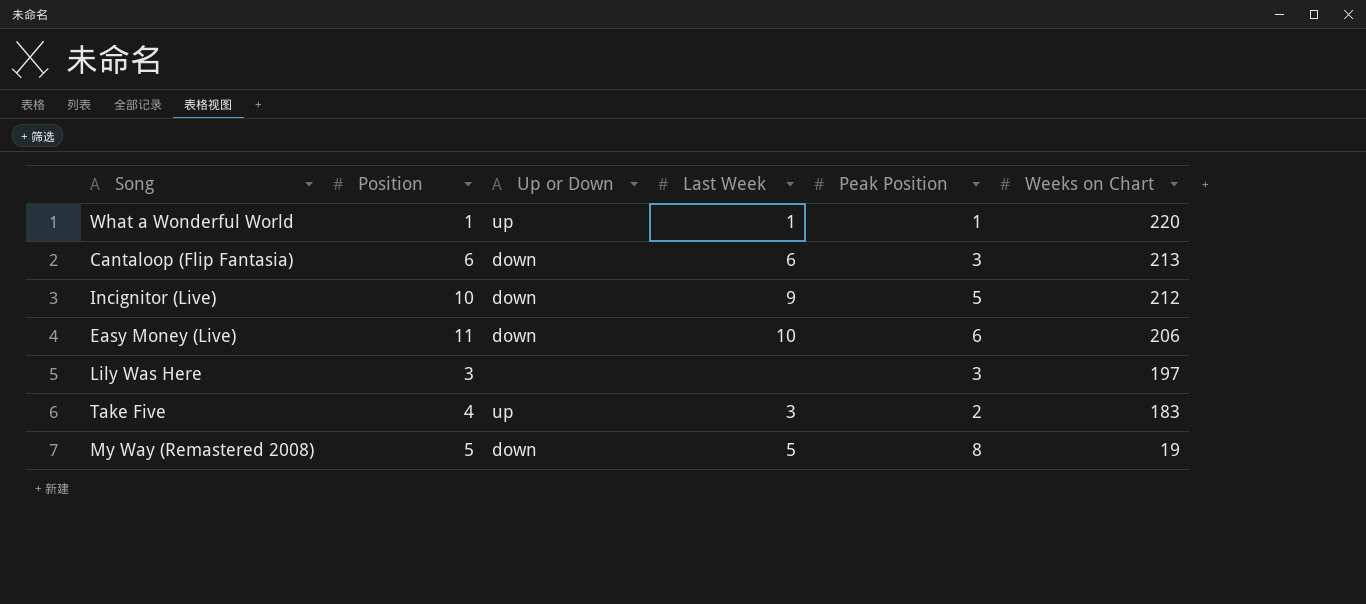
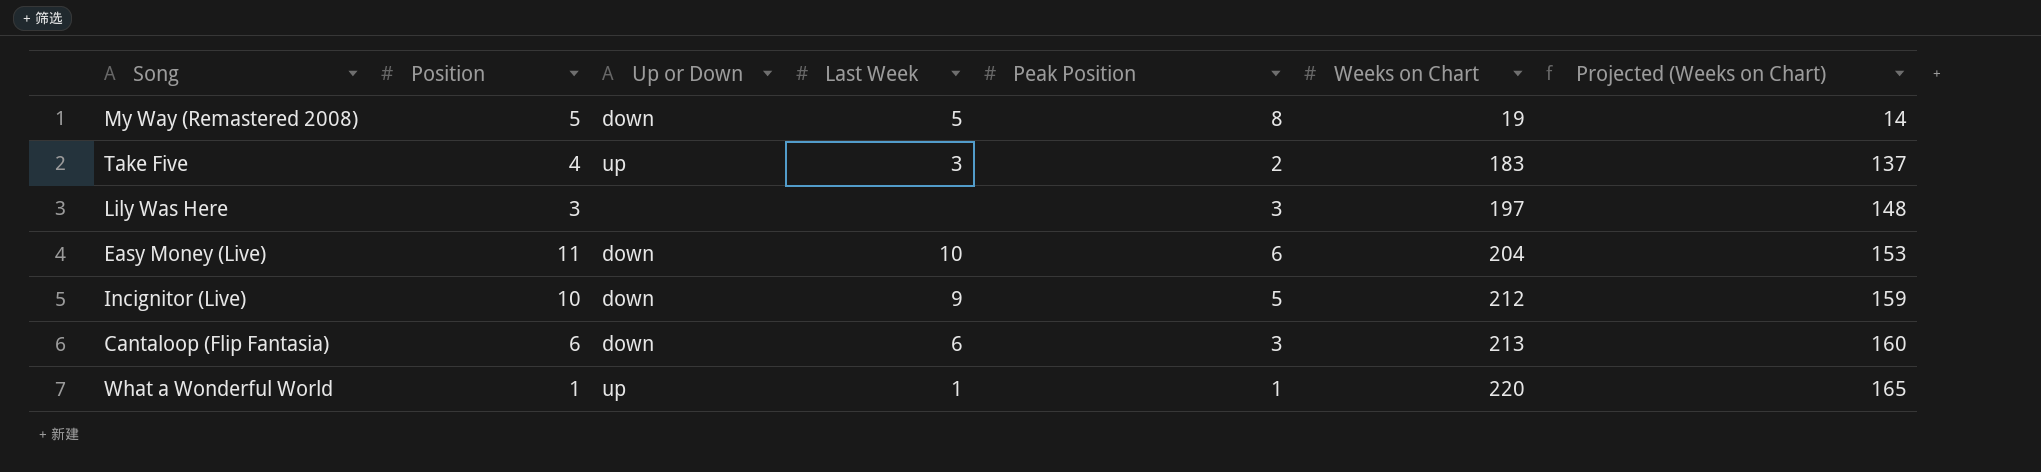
row order: Weeks on Chart descending -> Weeks on Chart ascending
column Projected (Weeks on Chart) | formula: none -> [Weeks on Chart] * 0.75
Easy Money (Live) | Weeks on Chart: 206 -> 204

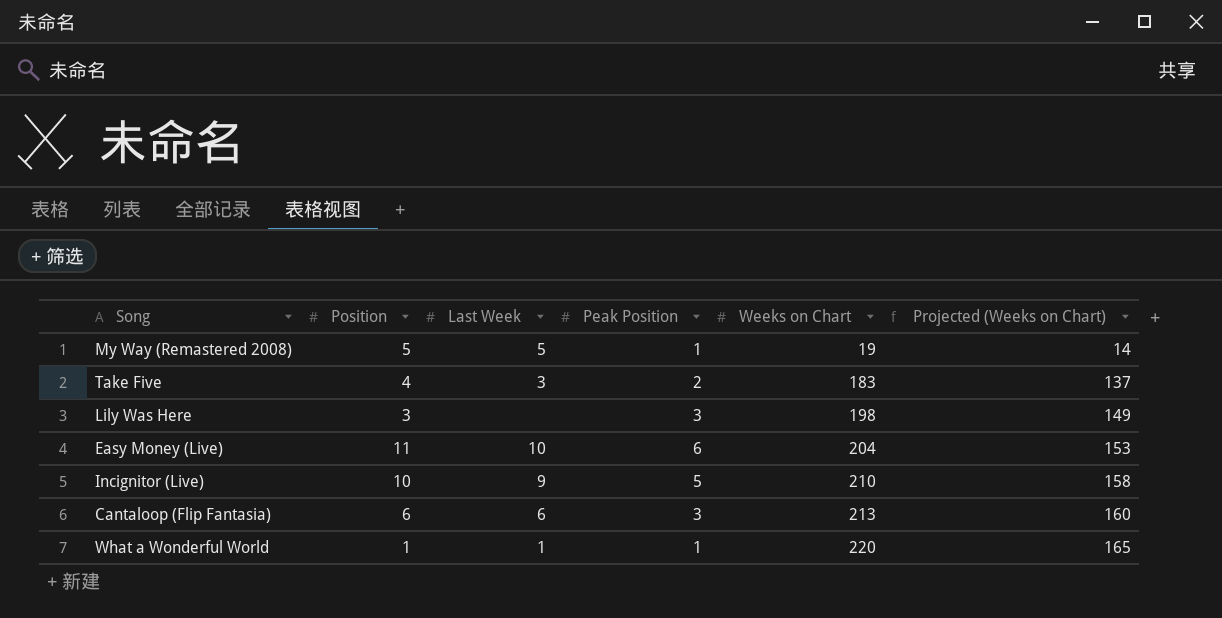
column Up or Down | position: 3 -> none
My Way (Remastered 2008) | Peak Position: 8 -> 1
Lily Was Here | Weeks on Chart: 197 -> 198
Lily Was Here | Projected (Weeks on Chart): 148 -> 149
Incignitor (Live) | Weeks on Chart: 212 -> 210
Incignitor (Live) | Projected (Weeks on Chart): 159 -> 158

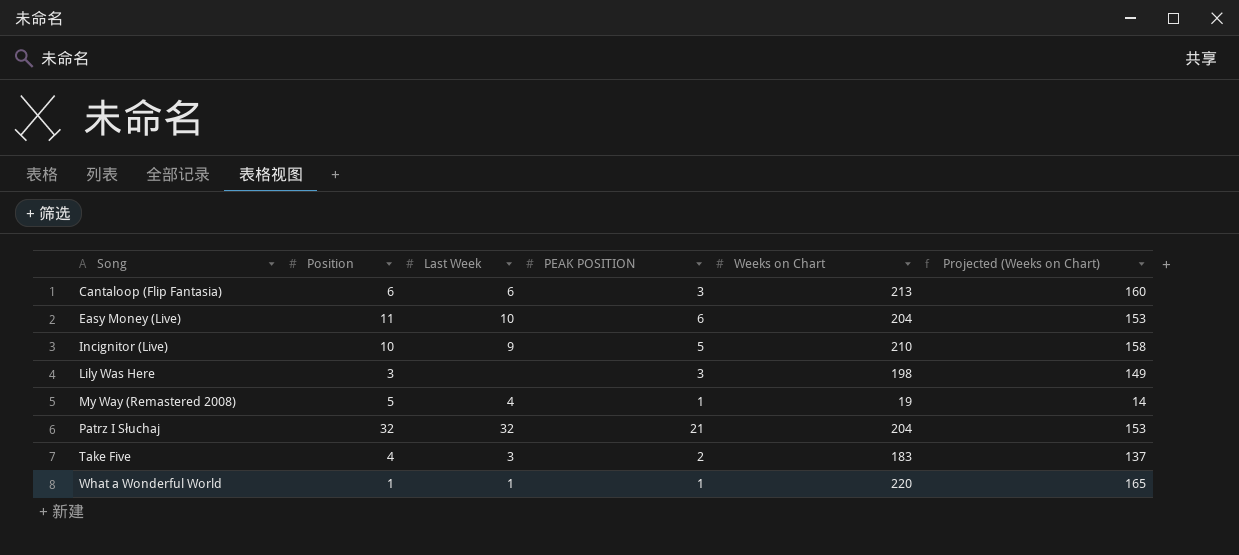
row order: Weeks on Chart ascending -> Song ascending
column name: Peak Position -> PEAK POSITION
My Way (Remastered 2008) | Last Week: 5 -> 4
row Patrz I Słuchaj: none -> 32 | 32 | 21 | 204 | 153

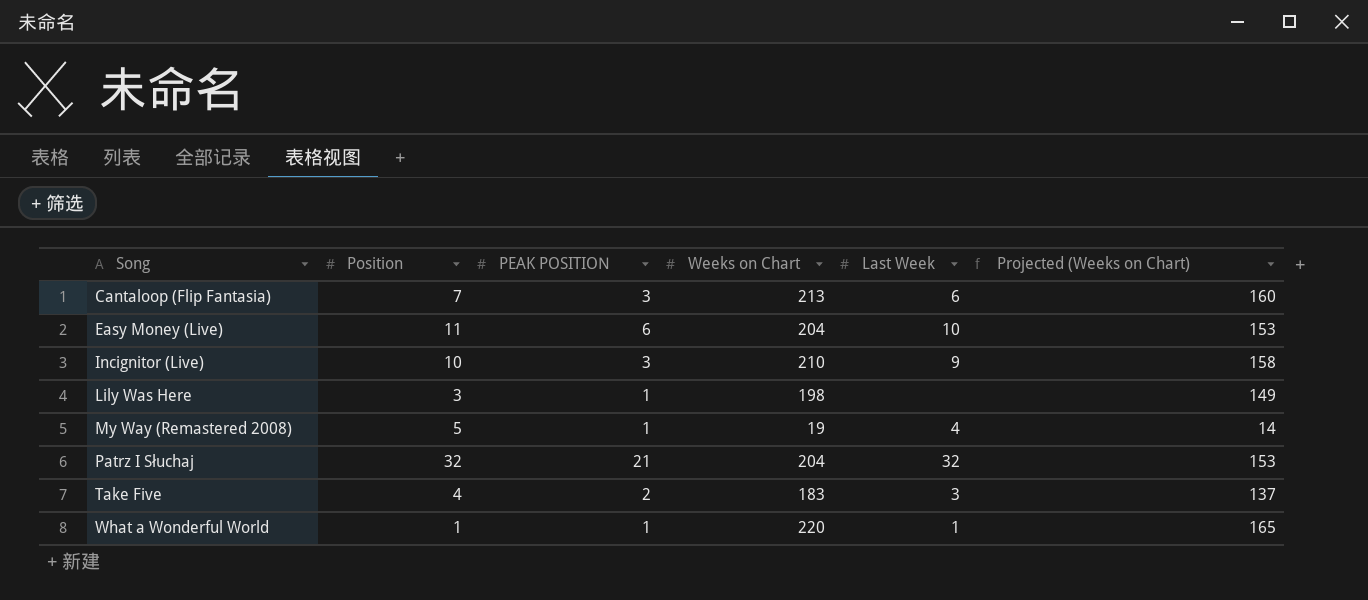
column Last Week | position: 3 -> 5
Cantaloop (Flip Fantasia) | Position: 6 -> 7
Incignitor (Live) | PEAK POSITION: 5 -> 3
Lily Was Here | PEAK POSITION: 3 -> 1

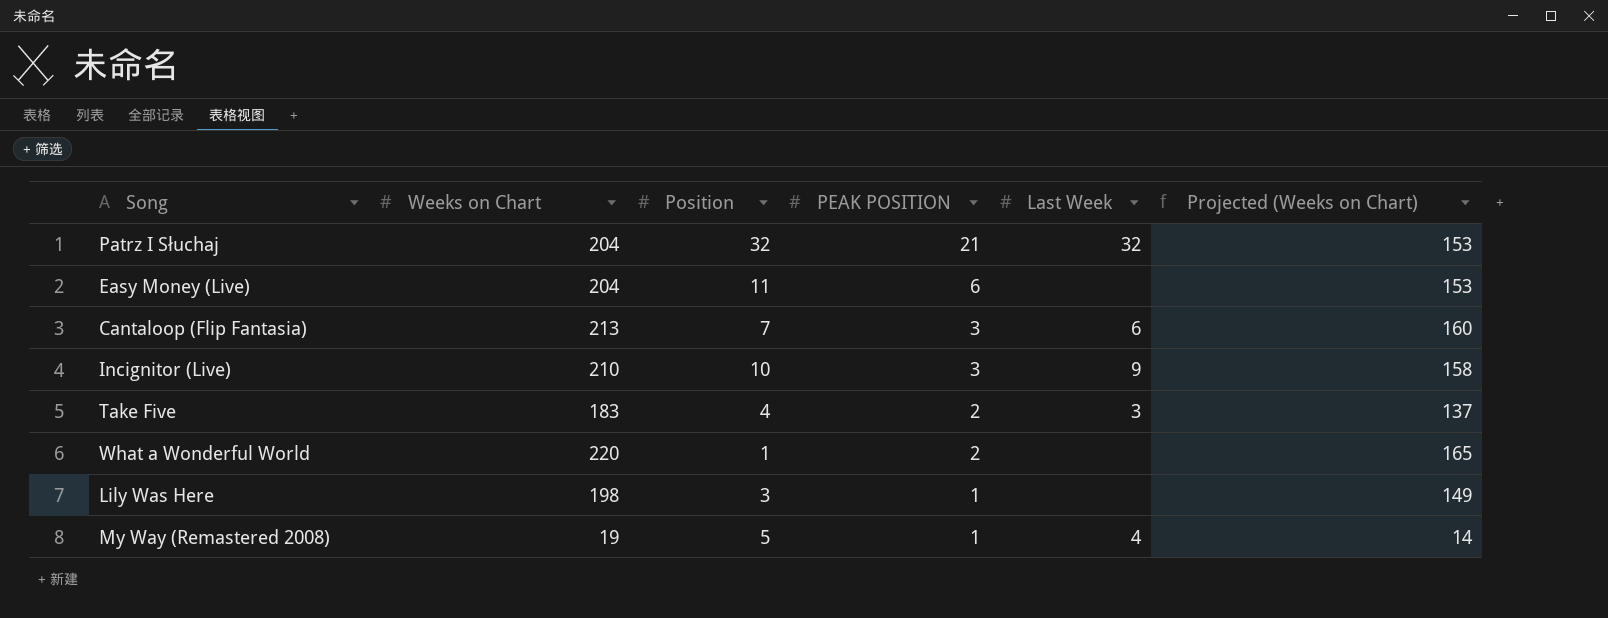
row order: Song ascending -> PEAK POSITION descending
column Weeks on Chart | position: 4 -> 2
Easy Money (Live) | Last Week: 10 -> none
What a Wonderful World | PEAK POSITION: 1 -> 2
What a Wonderful World | Last Week: 1 -> none

